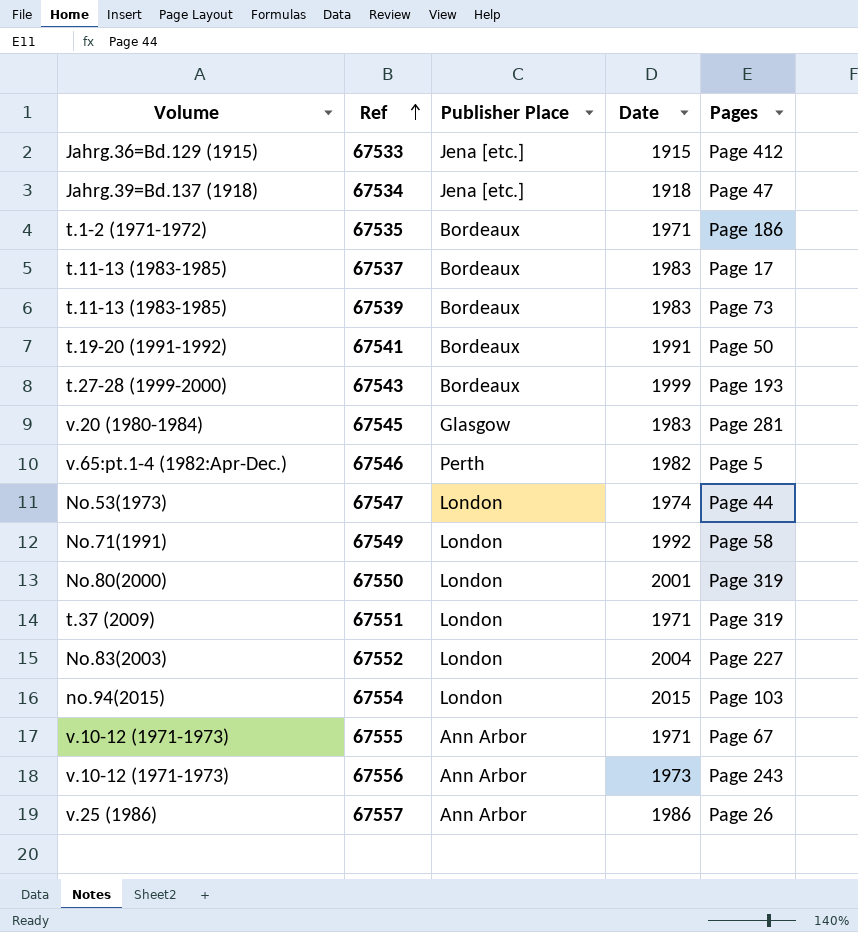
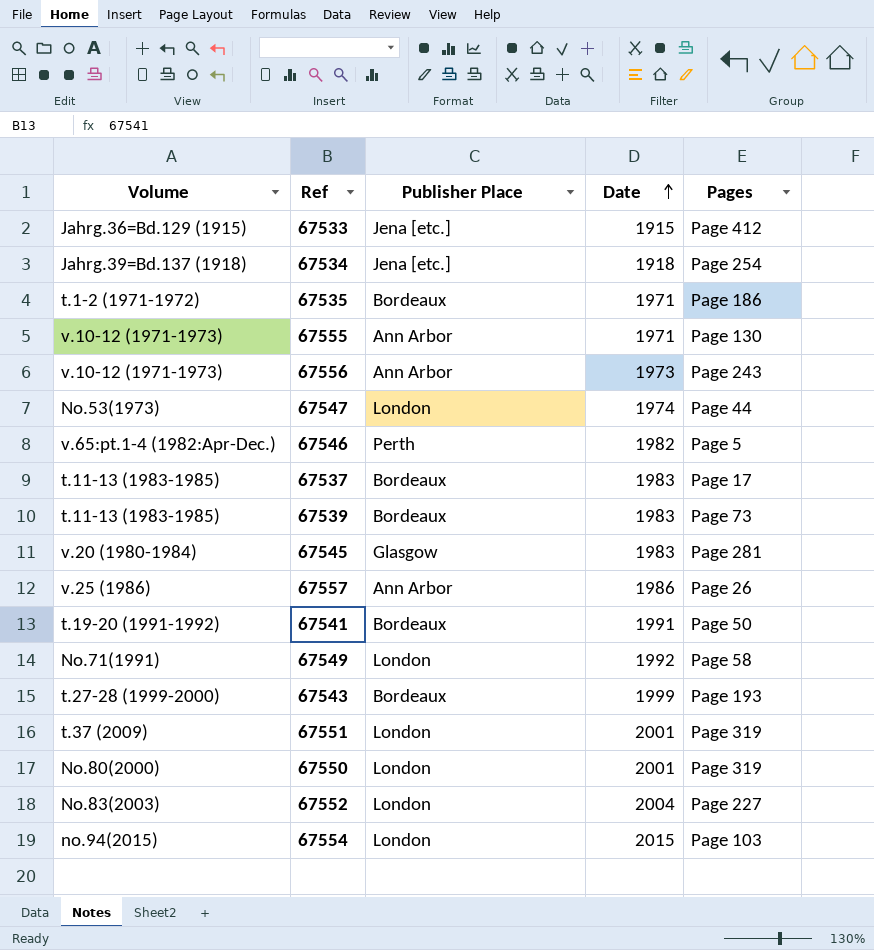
row order: Ref ascending -> Date ascending
67534 | Pages: Page 47 -> Page 254
67555 | Pages: Page 67 -> Page 130
67551 | Date: 1971 -> 2001

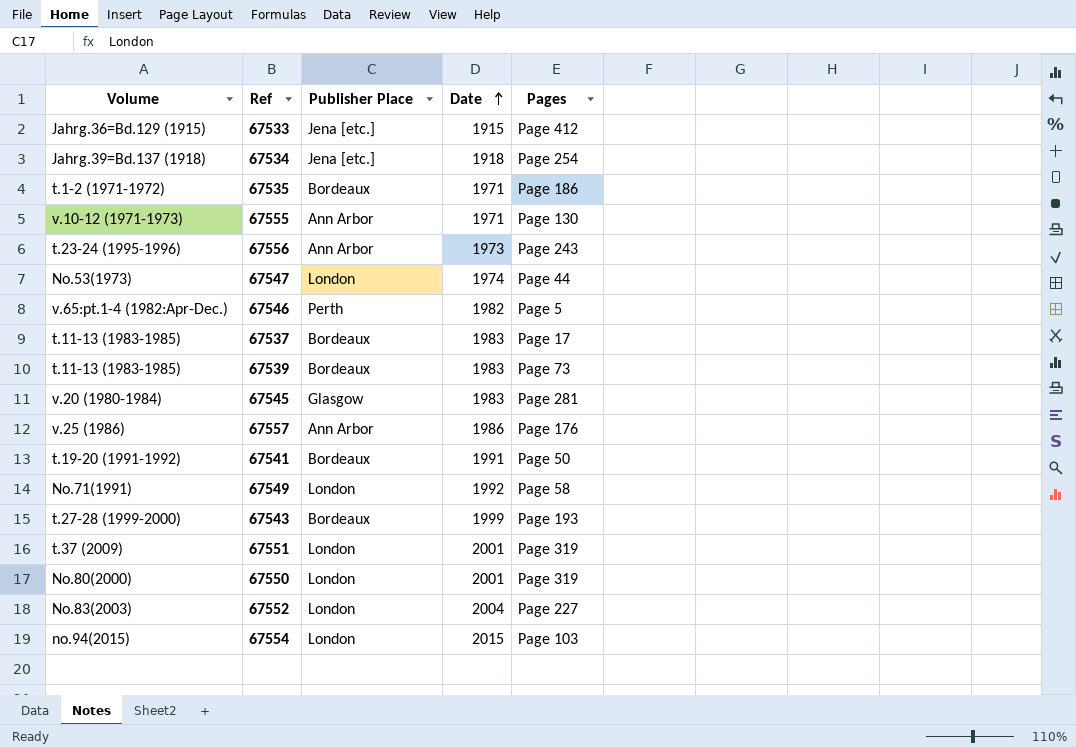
67556 | Volume: v.10-12 (1971-1973) -> t.23-24 (1995-1996)
67557 | Pages: Page 26 -> Page 176

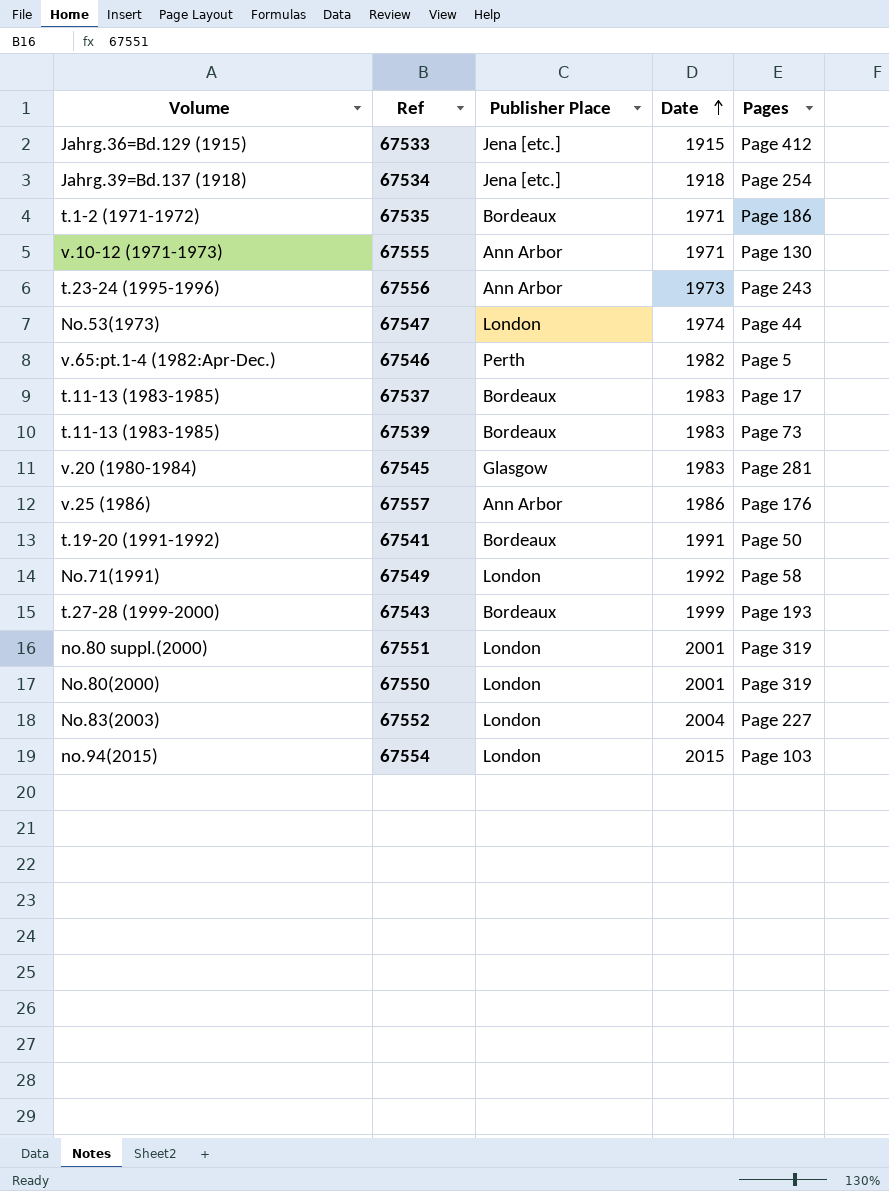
67551 | Volume: t.37 (2009) -> no.80 suppl.(2000)

